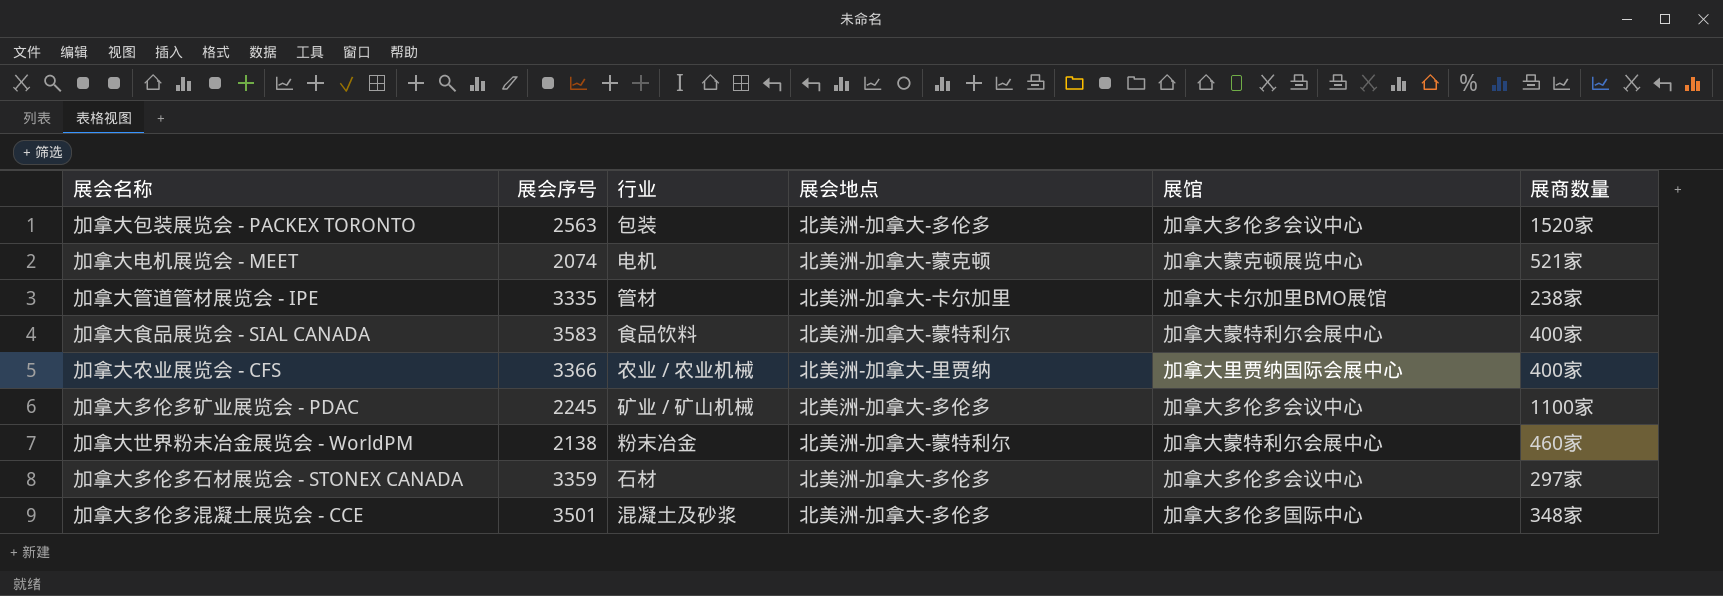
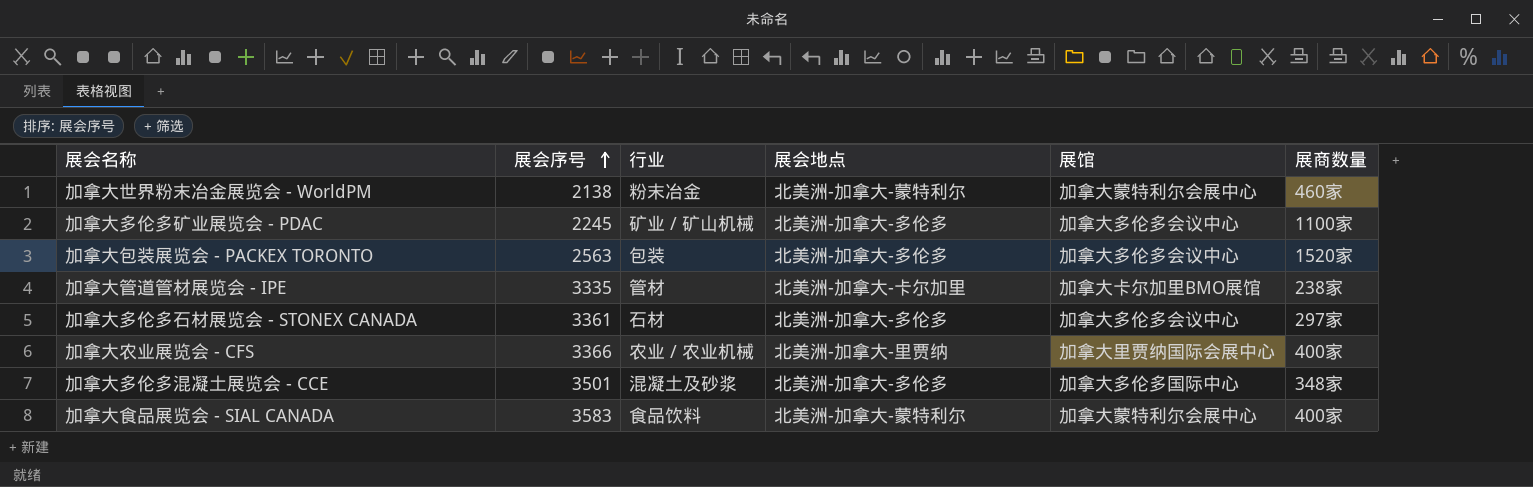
row order: none -> 展会序号 ascending
row 加拿大电机展览会 - MEET: 2074 | 电机 | 北美洲-加拿大-蒙克顿 | 加拿大蒙克顿展览中心 | 521家 -> none
加拿大多伦多石材展览会 - STONEX CANADA | 展会序号: 3359 -> 3361

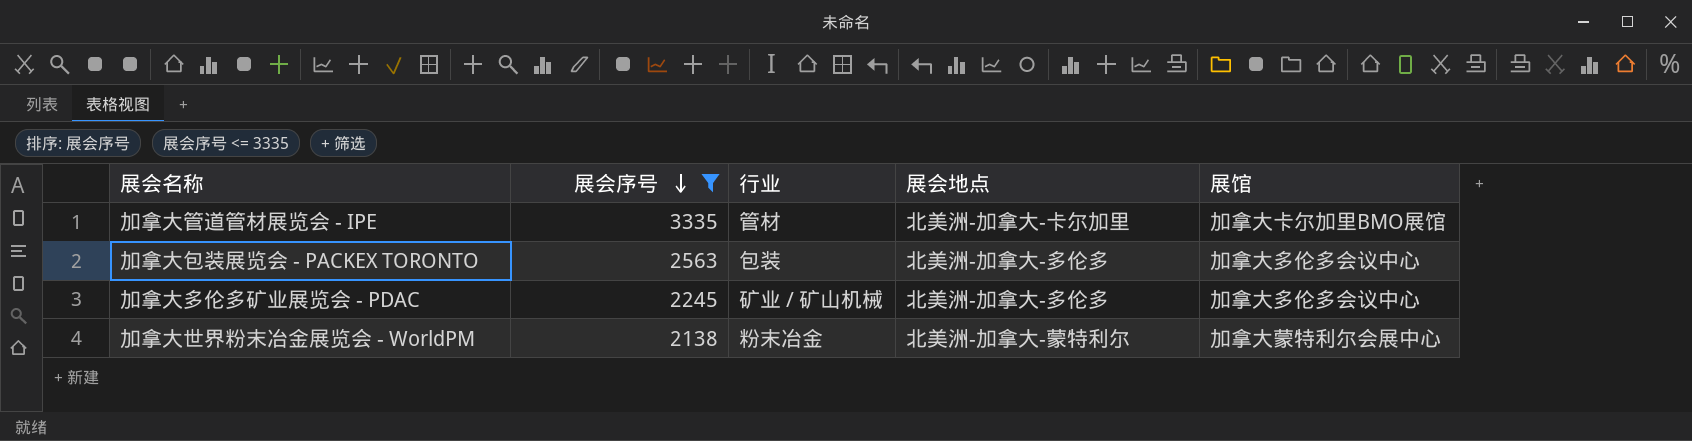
filter: none -> 展会序号 <= 3335
row order: 展会序号 ascending -> 展会序号 descending
column 展商数量 | position: 6 -> none

